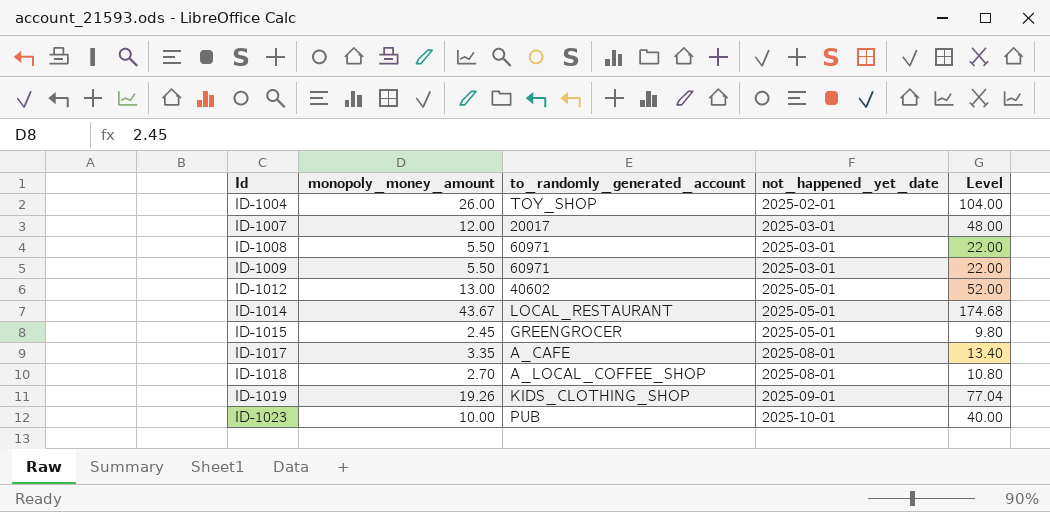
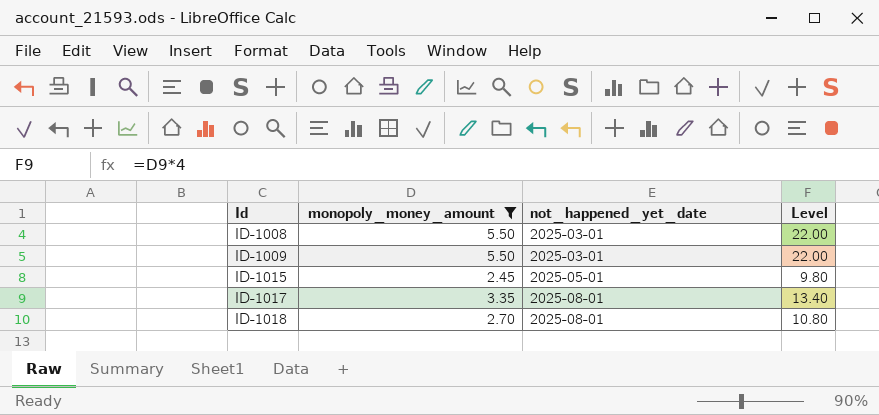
filter: none -> monopoly_money_amount <= 5.50
column to_randomly_generated_account | position: 3 -> none

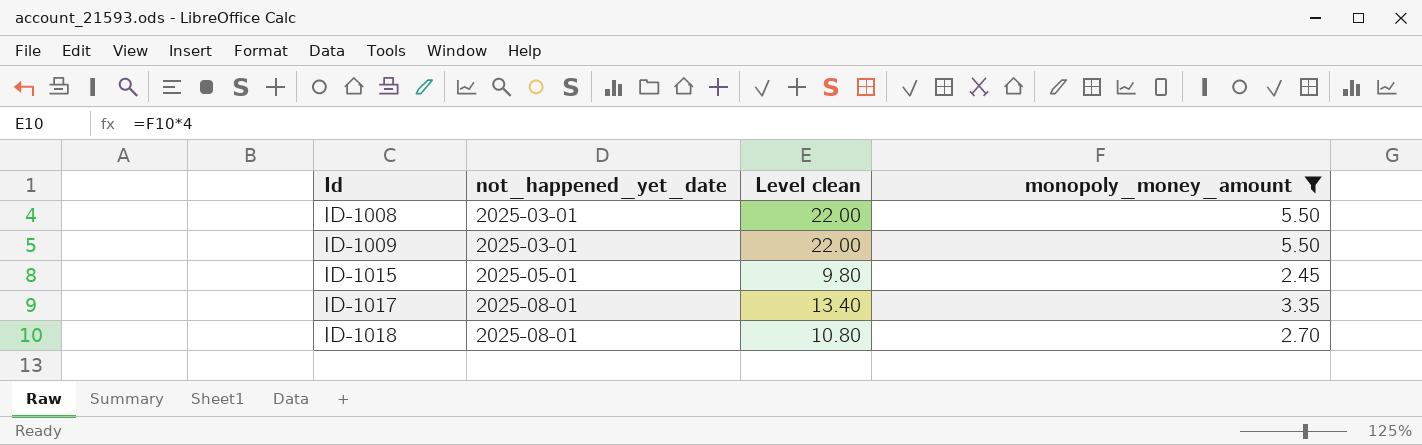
column name: Level -> Level clean
column monopoly_money_amount | position: 2 -> 4

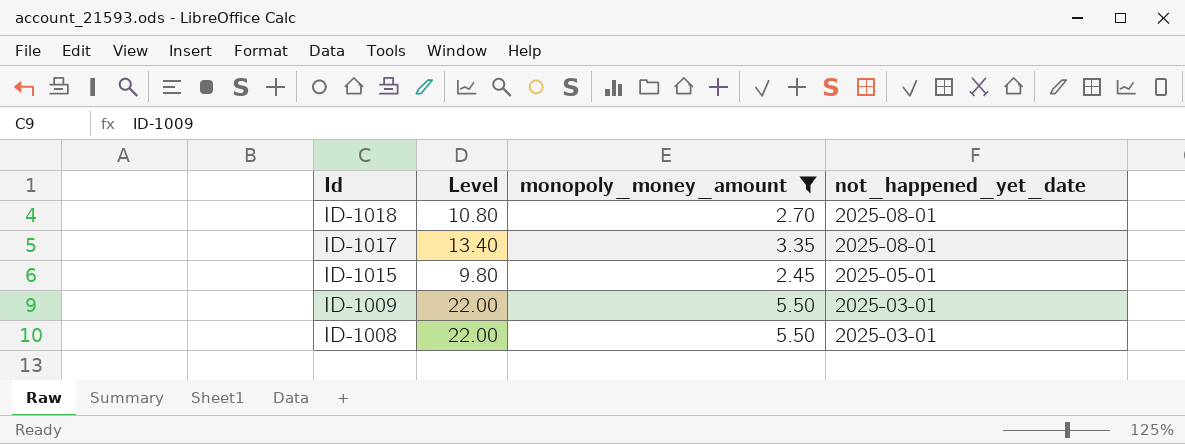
row order: Id ascending -> Id descending
column name: Level clean -> Level
column not_happened_yet_date | position: 2 -> 4

